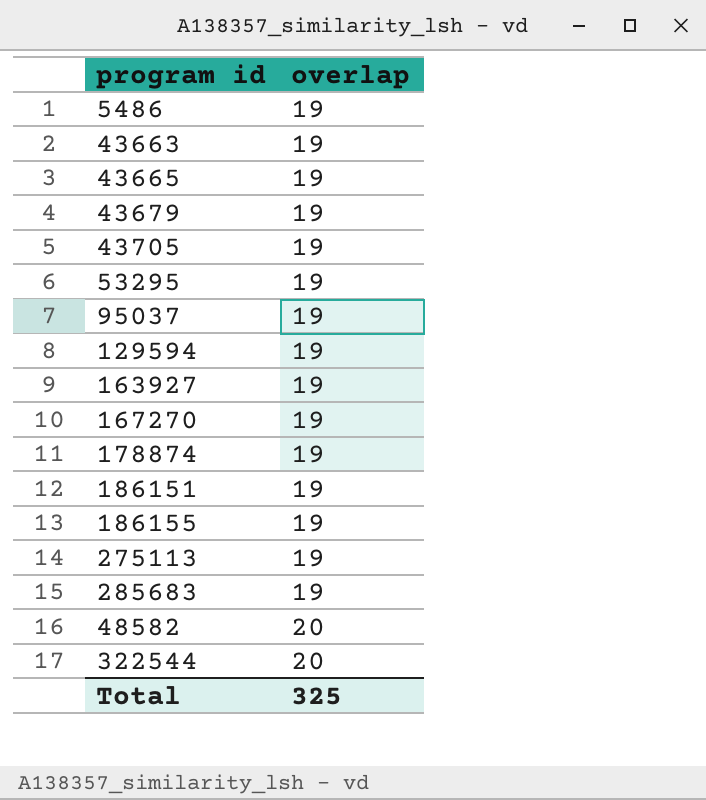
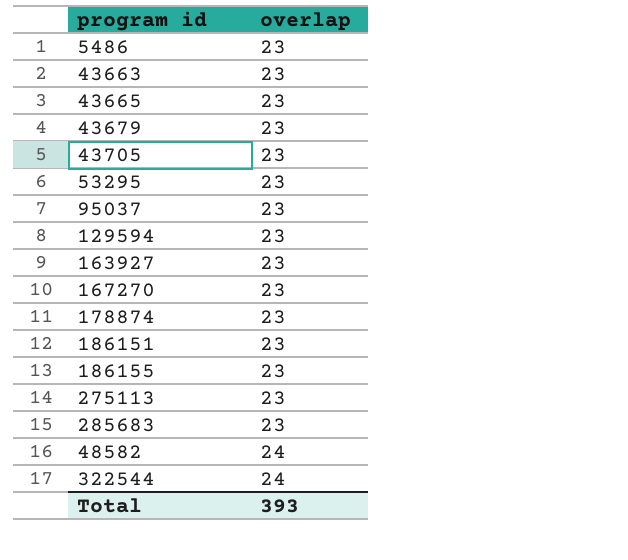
5486 | overlap: 19 -> 23
43663 | overlap: 19 -> 23
43665 | overlap: 19 -> 23
43679 | overlap: 19 -> 23
43705 | overlap: 19 -> 23
53295 | overlap: 19 -> 23
95037 | overlap: 19 -> 23
129594 | overlap: 19 -> 23
163927 | overlap: 19 -> 23
167270 | overlap: 19 -> 23
178874 | overlap: 19 -> 23
186151 | overlap: 19 -> 23
186155 | overlap: 19 -> 23
275113 | overlap: 19 -> 23
285683 | overlap: 19 -> 23
48582 | overlap: 20 -> 24
322544 | overlap: 20 -> 24
Total | overlap: 325 -> 393

